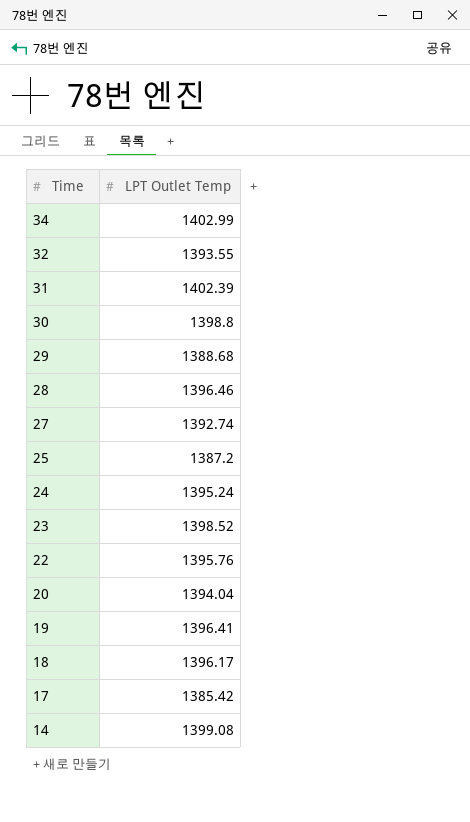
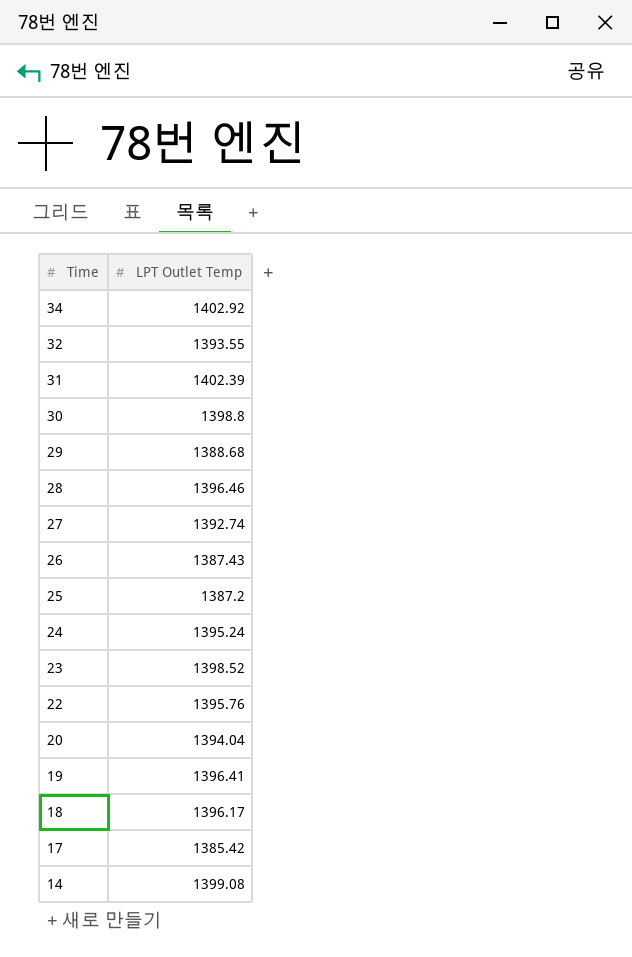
34 | LPT Outlet Temp: 1402.99 -> 1402.92
row 26: none -> 1387.43

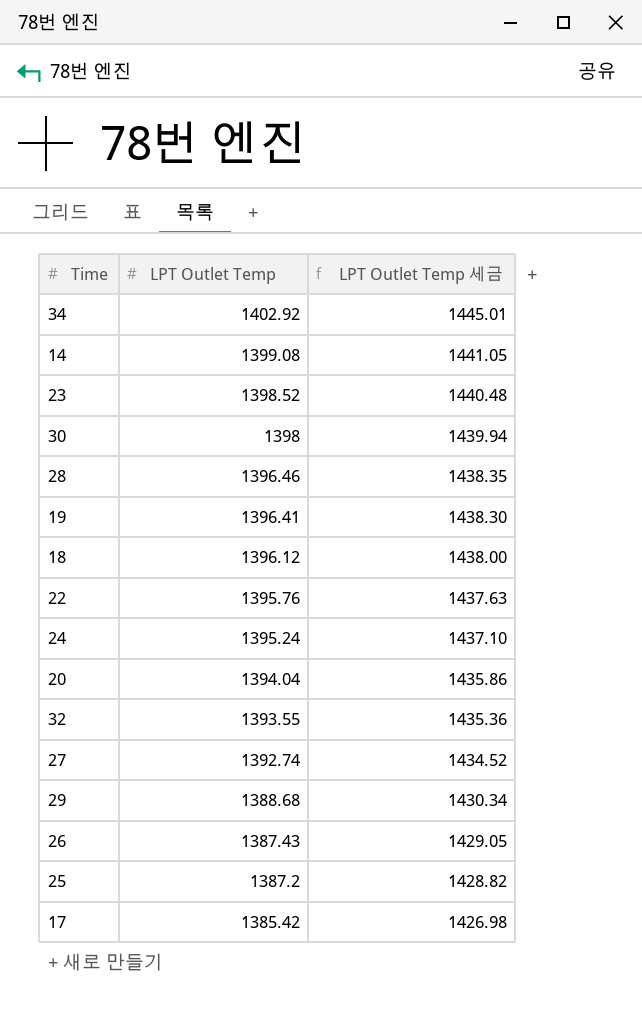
row order: Time descending -> LPT Outlet Temp descending
column LPT Outlet Temp 세금 | formula: none -> [LPT Outlet Temp] * 1.03
row 31: 1402.39 -> none
30 | LPT Outlet Temp: 1398.8 -> 1398
18 | LPT Outlet Temp: 1396.17 -> 1396.12

